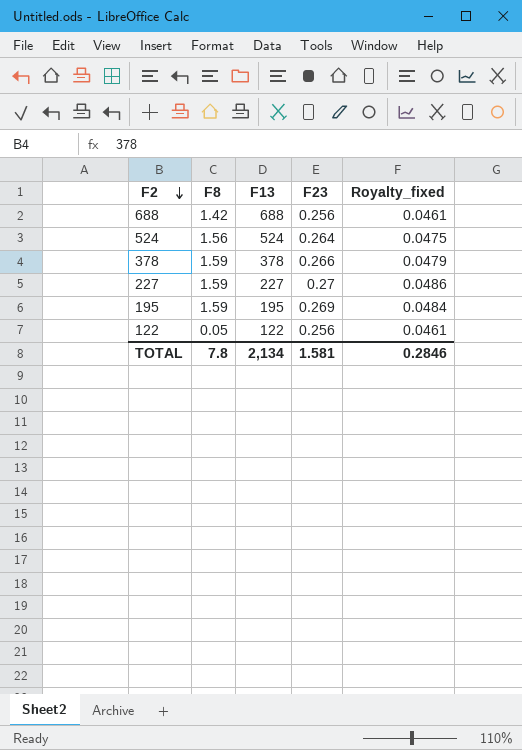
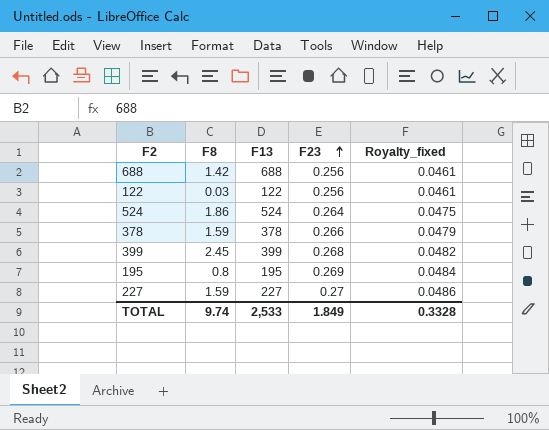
row order: F2 descending -> F23 ascending
122 | F8: 0.05 -> 0.03
524 | F8: 1.56 -> 1.86
row 399: none -> 2.45 | 399 | 0.268 | 0.0482
195 | F8: 1.59 -> 0.8
TOTAL | F8: 7.8 -> 9.74
TOTAL | F13: 2,134 -> 2,533
TOTAL | F23: 1.581 -> 1.849
TOTAL | Royalty_fixed: 0.2846 -> 0.3328

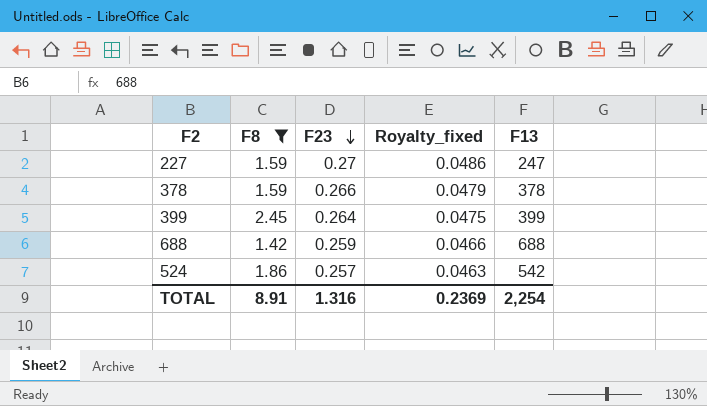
filter: none -> F8 >= 1.42
row order: F23 ascending -> F23 descending
column F13 | position: 3 -> 5
227 | F13: 227 -> 247
399 | F23: 0.268 -> 0.264
399 | Royalty_fixed: 0.0482 -> 0.0475
688 | F23: 0.256 -> 0.259
688 | Royalty_fixed: 0.0461 -> 0.0466
524 | F23: 0.264 -> 0.257
524 | Royalty_fixed: 0.0475 -> 0.0463
524 | F13: 524 -> 542
TOTAL | F8: 9.74 -> 8.91
TOTAL | F23: 1.849 -> 1.316
TOTAL | Royalty_fixed: 0.3328 -> 0.2369
TOTAL | F13: 2,533 -> 2,254

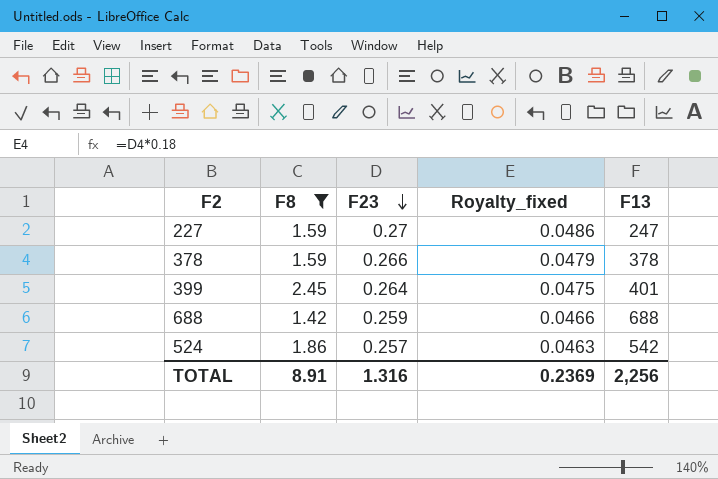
399 | F13: 399 -> 401
TOTAL | F13: 2,254 -> 2,256

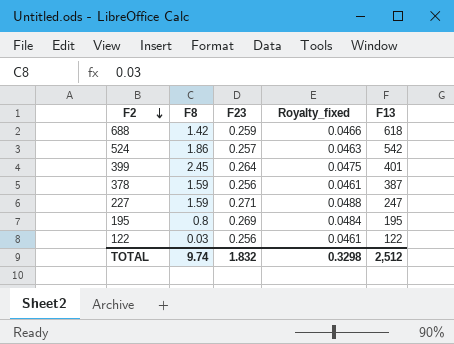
filter: F8 >= 1.42 -> none
row order: F23 descending -> F2 descending
688 | F13: 688 -> 618
378 | F23: 0.266 -> 0.256
378 | Royalty_fixed: 0.0479 -> 0.0461
378 | F13: 378 -> 387
227 | F23: 0.27 -> 0.271
227 | Royalty_fixed: 0.0486 -> 0.0488
TOTAL | F8: 8.91 -> 9.74
TOTAL | F23: 1.316 -> 1.832
TOTAL | Royalty_fixed: 0.2369 -> 0.3298
TOTAL | F13: 2,256 -> 2,512

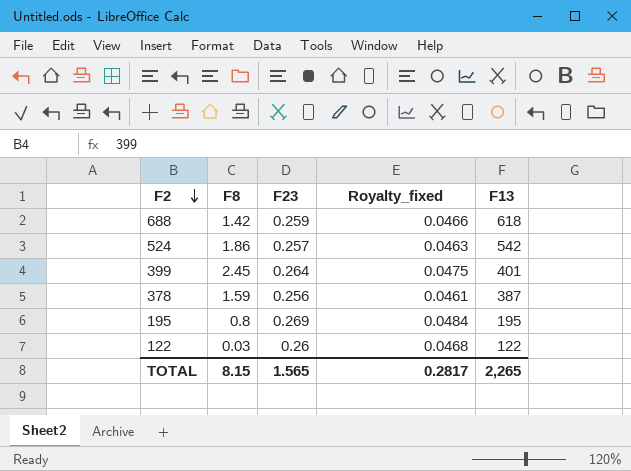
row 227: 1.59 | 0.271 | 0.0488 | 247 -> none
122 | F23: 0.256 -> 0.26
122 | Royalty_fixed: 0.0461 -> 0.0468
TOTAL | F8: 9.74 -> 8.15
TOTAL | F23: 1.832 -> 1.565
TOTAL | Royalty_fixed: 0.3298 -> 0.2817
TOTAL | F13: 2,512 -> 2,265

